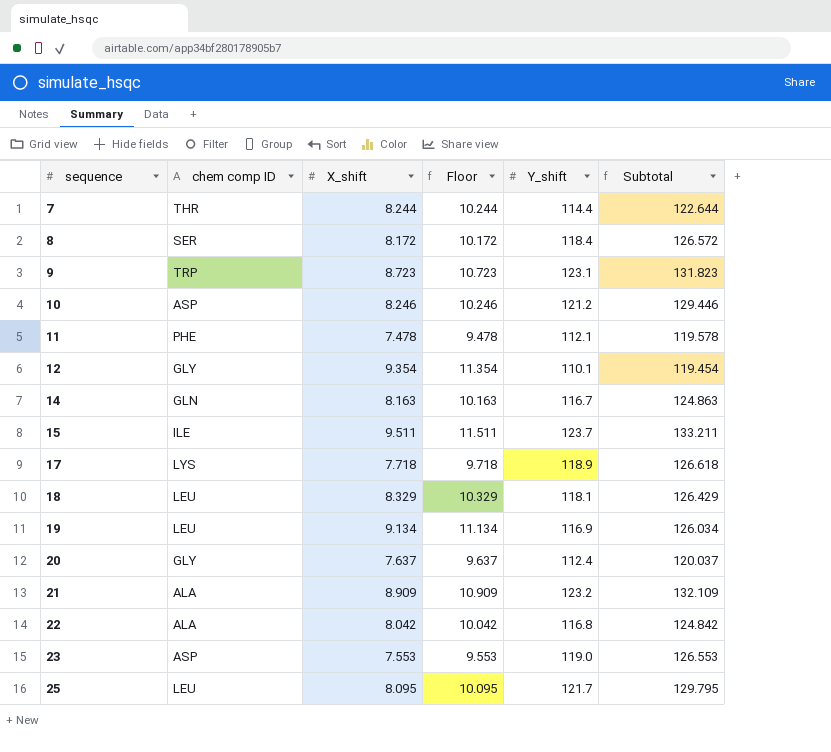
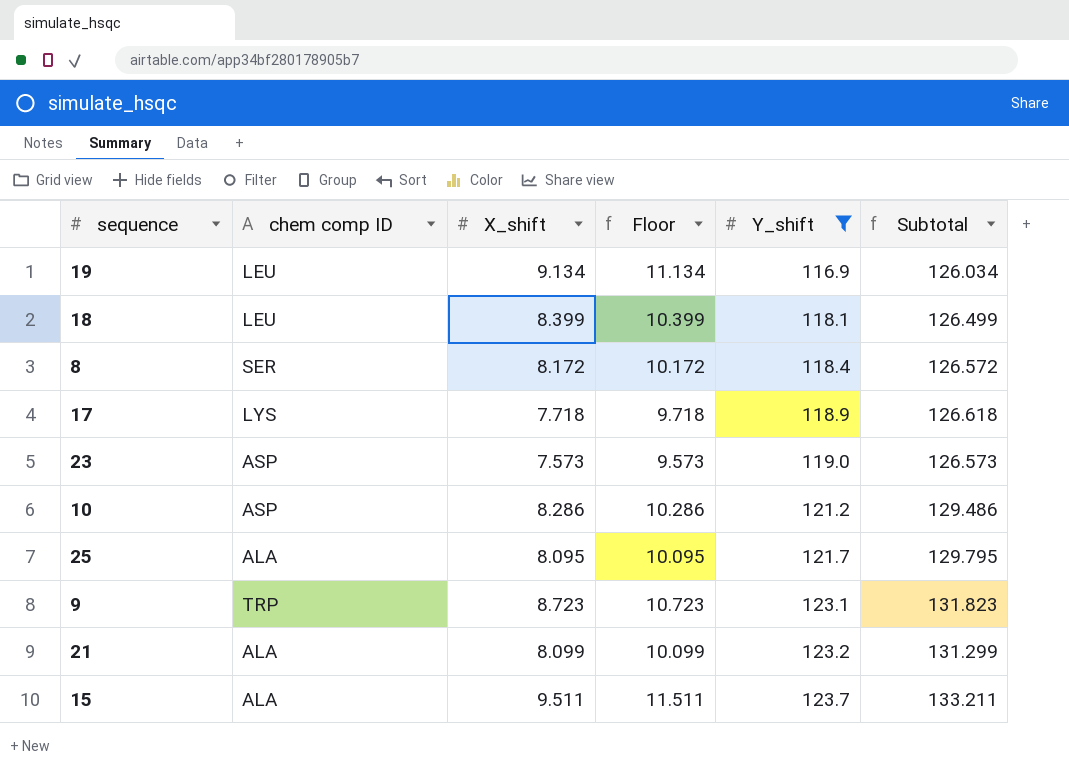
filter: none -> Y_shift >= 116.9
row order: sequence ascending -> Y_shift ascending
18 | X_shift: 8.329 -> 8.399
18 | Floor: 10.329 -> 10.399
18 | Subtotal: 126.429 -> 126.499
23 | X_shift: 7.553 -> 7.573
23 | Floor: 9.553 -> 9.573
23 | Subtotal: 126.553 -> 126.573
10 | X_shift: 8.246 -> 8.286
10 | Floor: 10.246 -> 10.286
10 | Subtotal: 129.446 -> 129.486
25 | chem comp ID: LEU -> ALA
21 | X_shift: 8.909 -> 8.099
21 | Floor: 10.909 -> 10.099
21 | Subtotal: 132.109 -> 131.299
15 | chem comp ID: ILE -> ALA

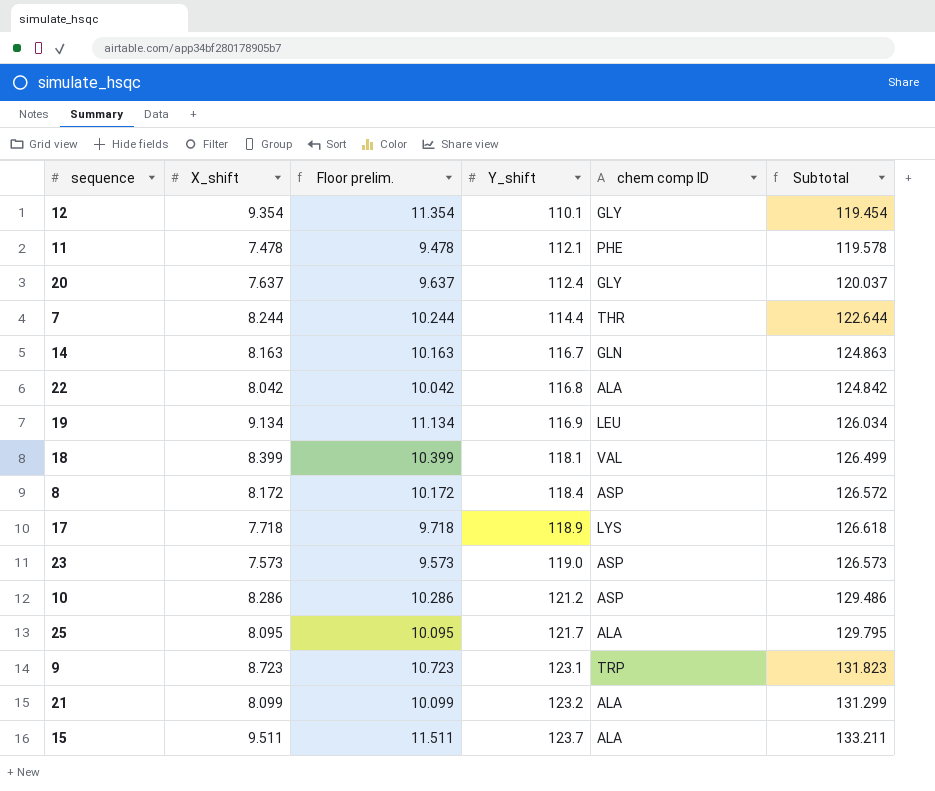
filter: Y_shift >= 116.9 -> none
column name: Floor -> Floor prelim.
column chem comp ID | position: 2 -> 5
18 | chem comp ID: LEU -> VAL
8 | chem comp ID: SER -> ASP

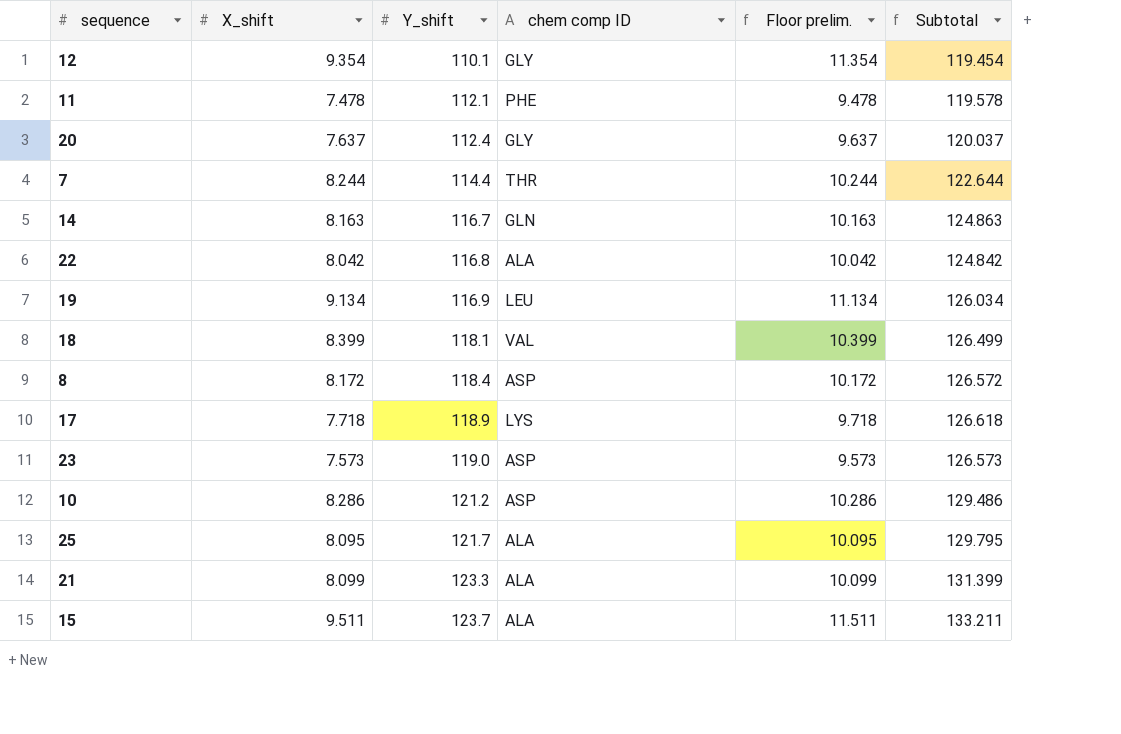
column Floor prelim. | position: 3 -> 5
row 9: 8.723 | 10.723 | 123.1 | TRP | 131.823 -> none
21 | Y_shift: 123.2 -> 123.3
21 | Subtotal: 131.299 -> 131.399

